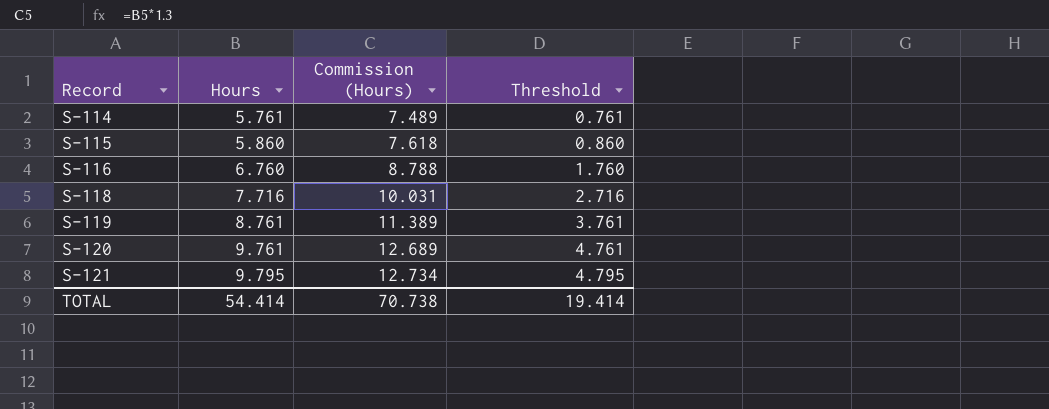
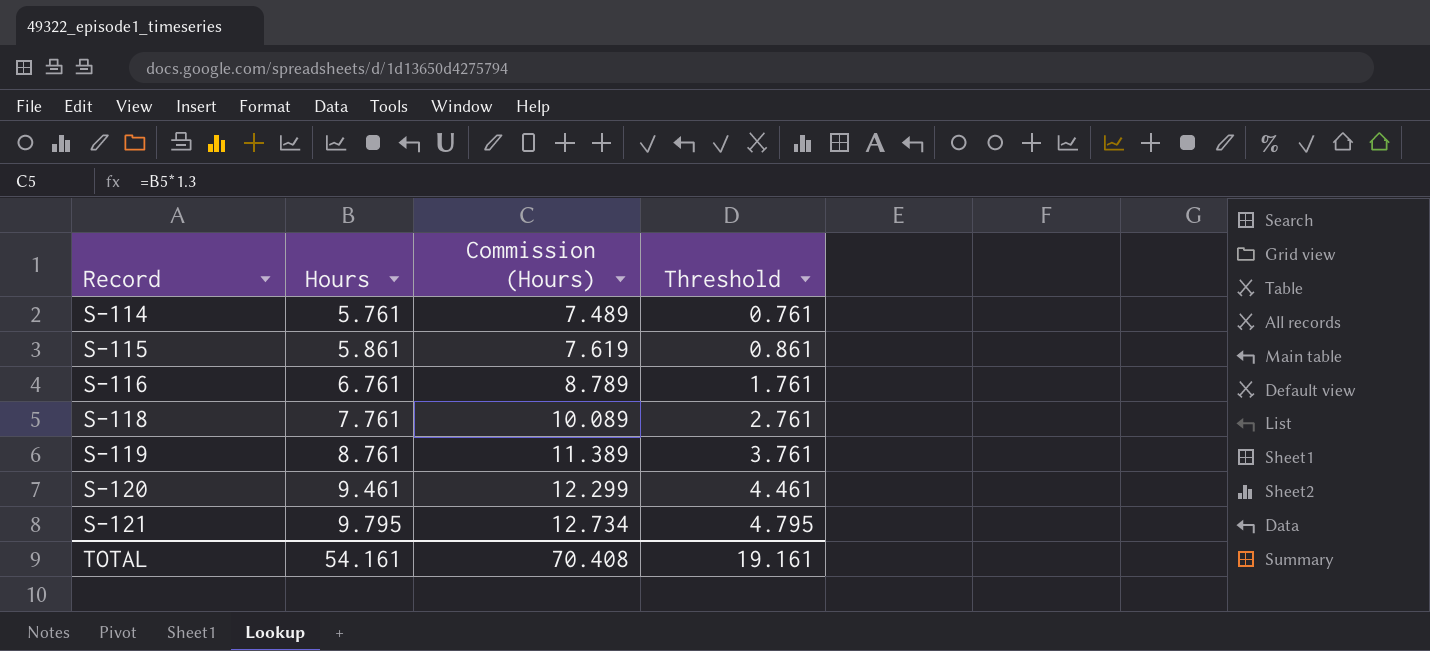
S-115 | Hours: 5.860 -> 5.861
S-115 | Commission (Hours): 7.618 -> 7.619
S-115 | Threshold: 0.860 -> 0.861
S-116 | Hours: 6.760 -> 6.761
S-116 | Commission (Hours): 8.788 -> 8.789
S-116 | Threshold: 1.760 -> 1.761
S-118 | Hours: 7.716 -> 7.761
S-118 | Commission (Hours): 10.031 -> 10.089
S-118 | Threshold: 2.716 -> 2.761
S-120 | Hours: 9.761 -> 9.461
S-120 | Commission (Hours): 12.689 -> 12.299
S-120 | Threshold: 4.761 -> 4.461
TOTAL | Hours: 54.414 -> 54.161
TOTAL | Commission (Hours): 70.738 -> 70.408
TOTAL | Threshold: 19.414 -> 19.161

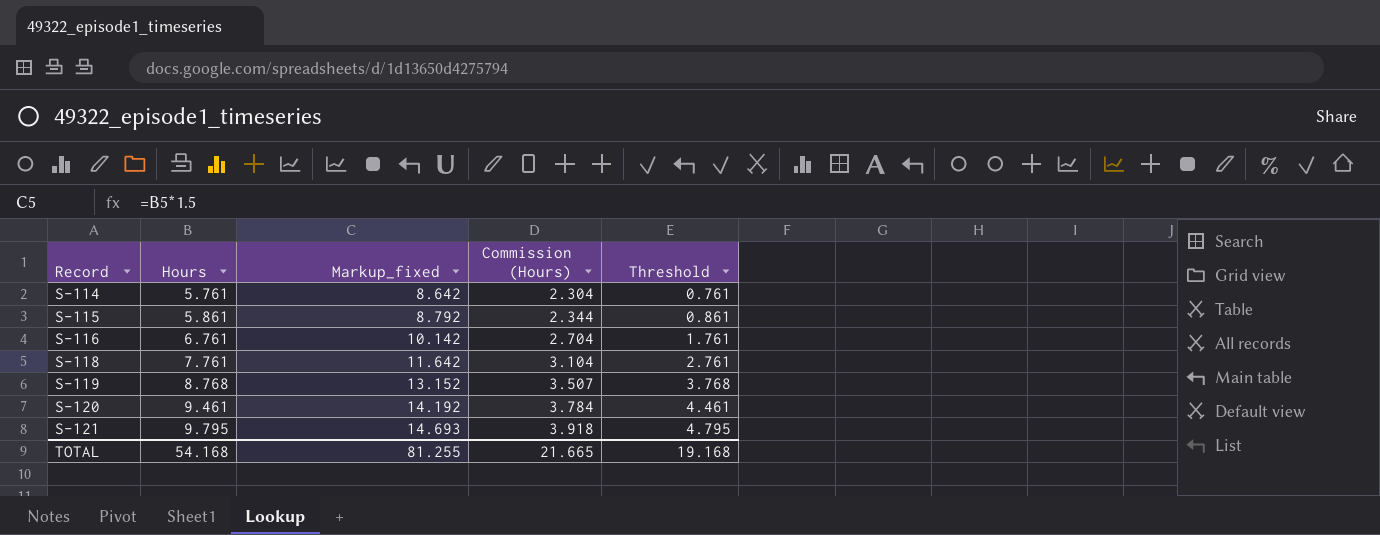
column Markup_fixed | formula: none -> [Hours] * 1.5
column Commission (Hours) | formula: [Hours] * 1.3 -> [Hours] * 0.4
S-119 | Hours: 8.761 -> 8.768
S-119 | Threshold: 3.761 -> 3.768
TOTAL | Hours: 54.161 -> 54.168
TOTAL | Commission (Hours): 70.408 -> 21.665
TOTAL | Threshold: 19.161 -> 19.168

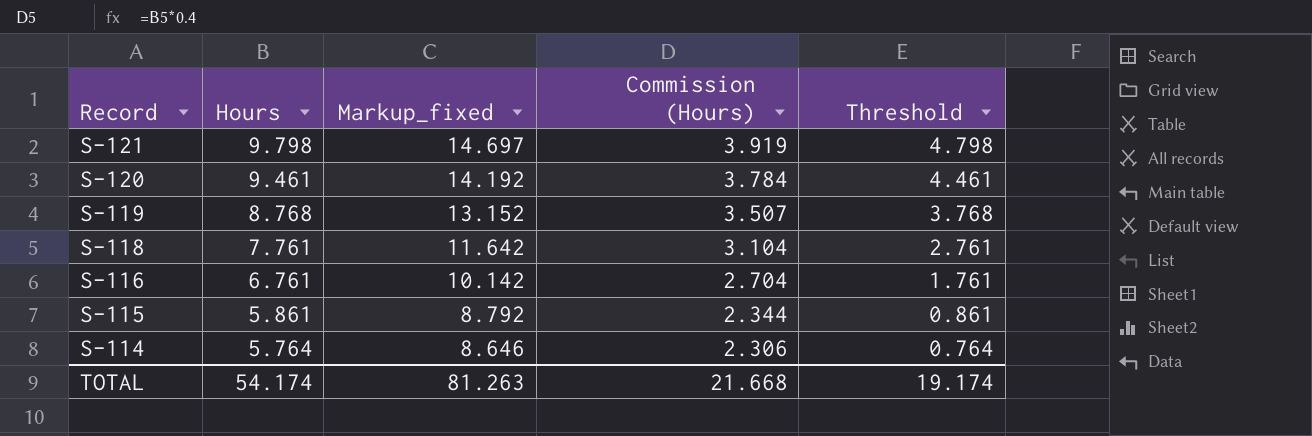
row order: Record ascending -> Record descending
S-121 | Hours: 9.795 -> 9.798
S-121 | Markup_fixed: 14.693 -> 14.697
S-121 | Commission (Hours): 3.918 -> 3.919
S-121 | Threshold: 4.795 -> 4.798
S-114 | Hours: 5.761 -> 5.764
S-114 | Markup_fixed: 8.642 -> 8.646
S-114 | Commission (Hours): 2.304 -> 2.306
S-114 | Threshold: 0.761 -> 0.764
TOTAL | Hours: 54.168 -> 54.174
TOTAL | Markup_fixed: 81.255 -> 81.263
TOTAL | Commission (Hours): 21.665 -> 21.668
TOTAL | Threshold: 19.168 -> 19.174

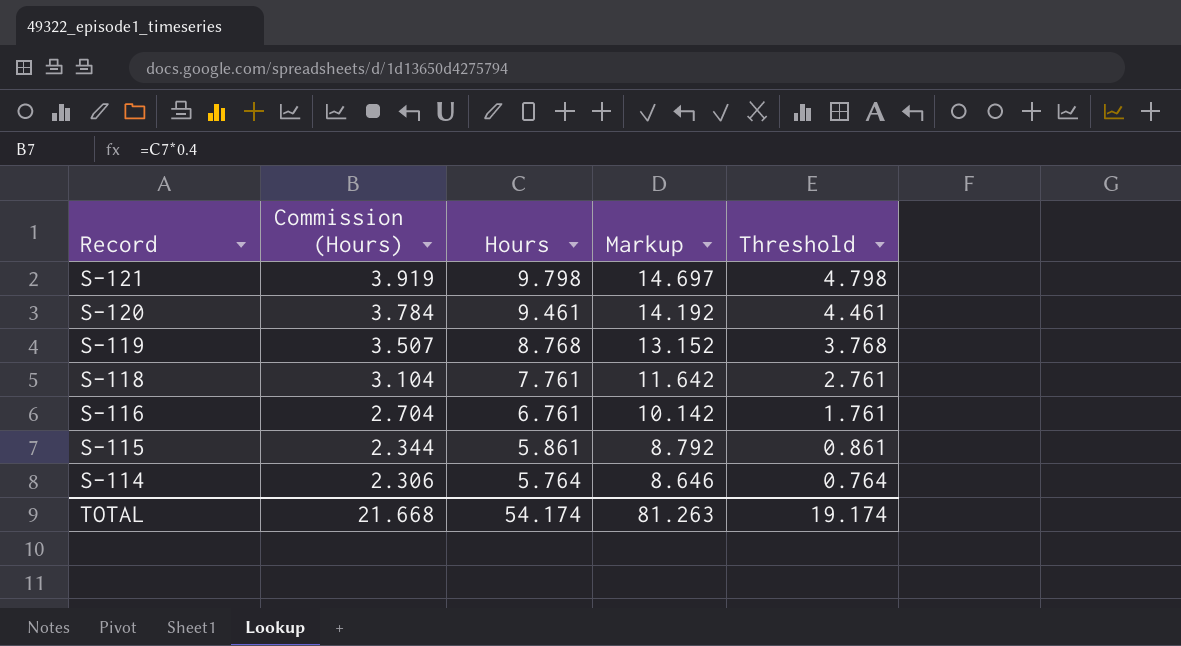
column Commission (Hours) | position: 4 -> 2
column name: Markup_fixed -> Markup

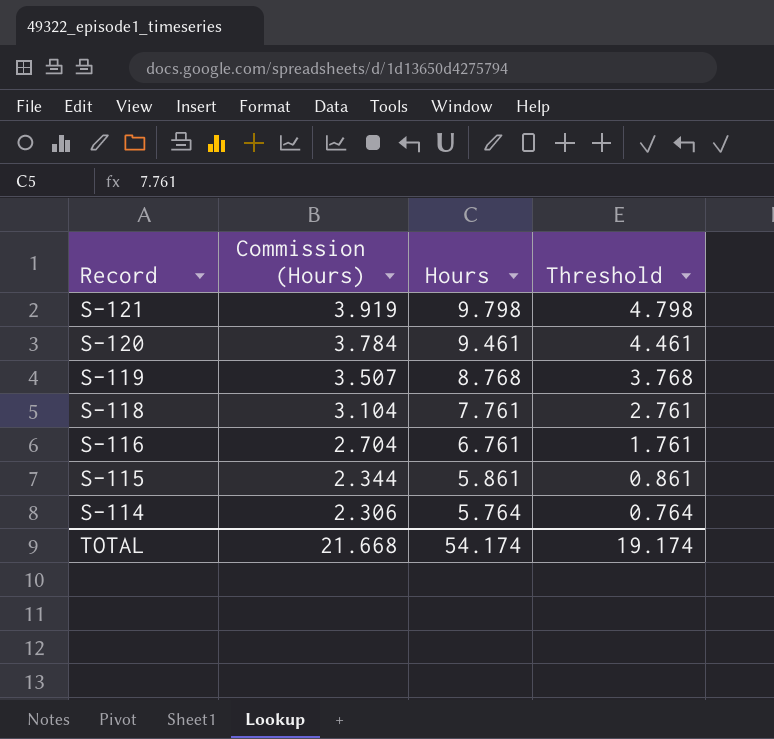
column Markup | formula: [Hours] * 1.5 -> none

